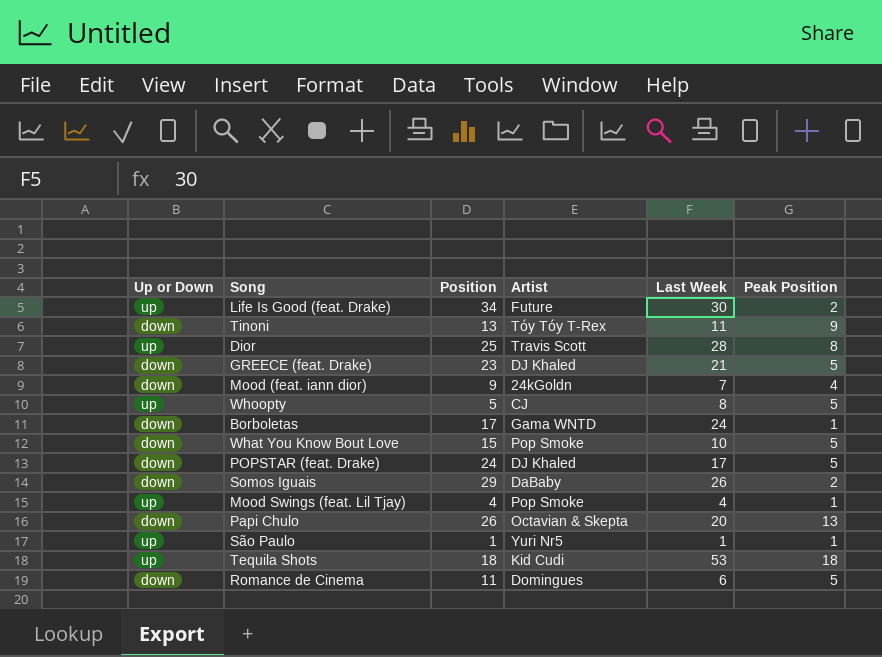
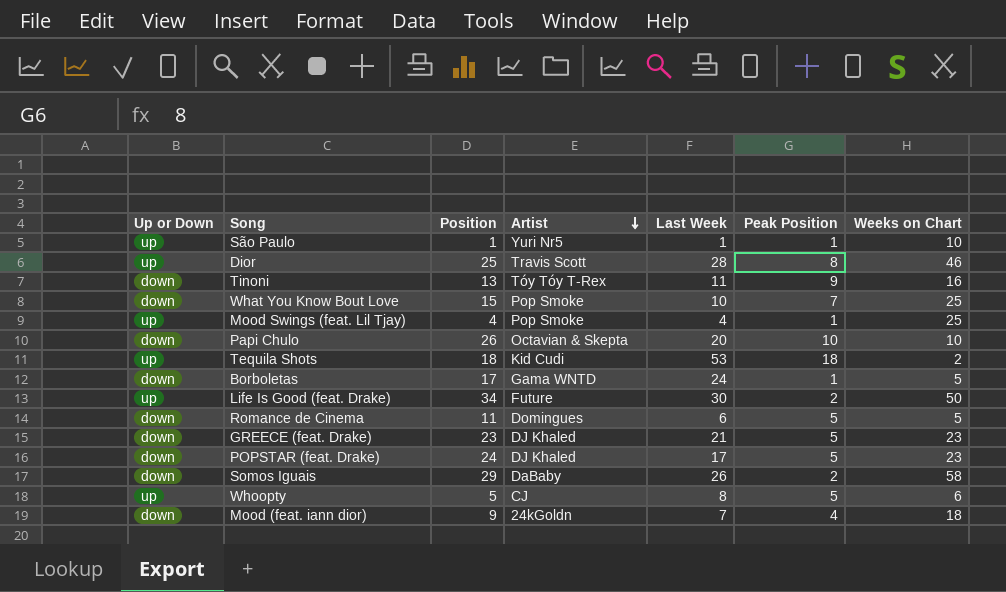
row order: none -> Artist descending
column Weeks on Chart | position: none -> 7
What You Know Bout Love | Peak Position: 5 -> 7
Papi Chulo | Peak Position: 13 -> 10

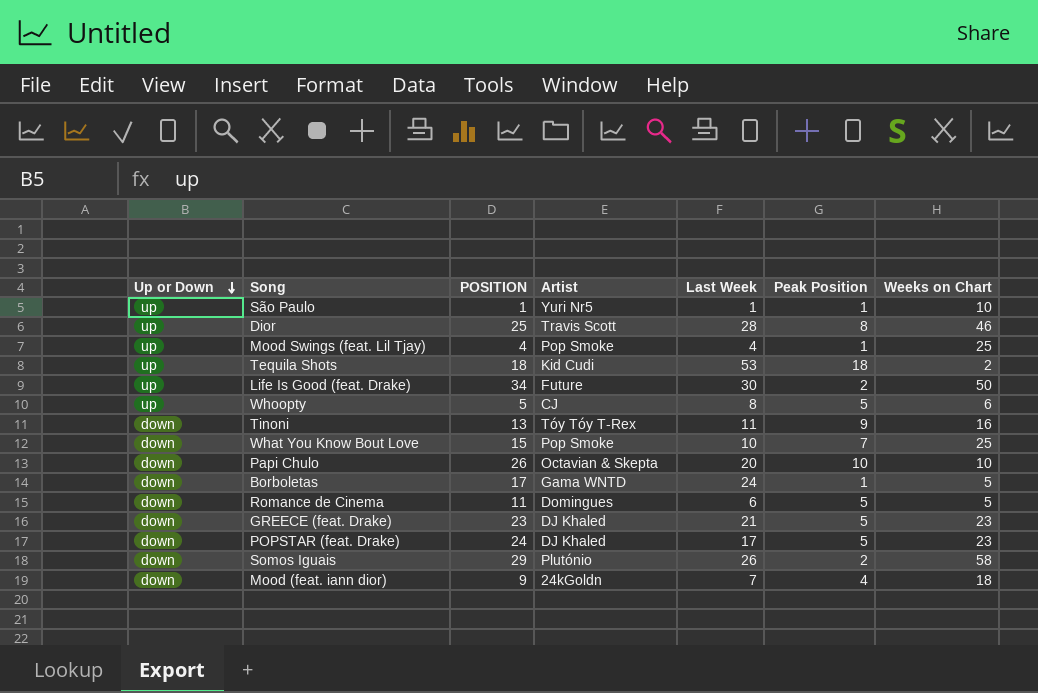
row order: Artist descending -> Up or Down descending
column name: Position -> POSITION
Somos Iguais | Artist: DaBaby -> Plutónio

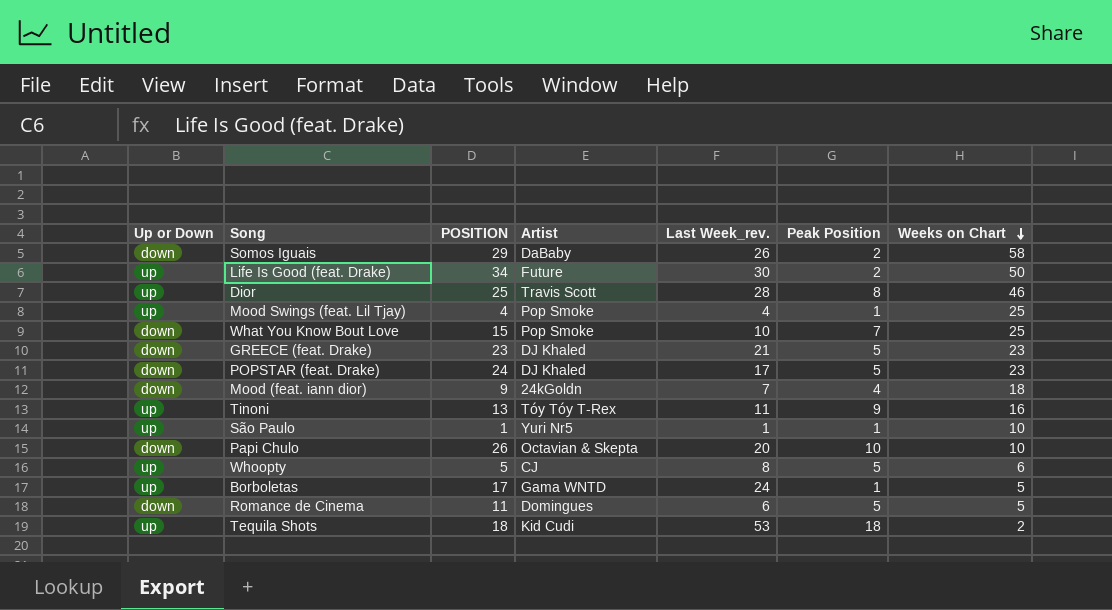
row order: Up or Down descending -> Weeks on Chart descending
column name: Last Week -> Last Week_rev.
Somos Iguais | Artist: Plutónio -> DaBaby
Tinoni | Up or Down: down -> up
Borboletas | Up or Down: down -> up

